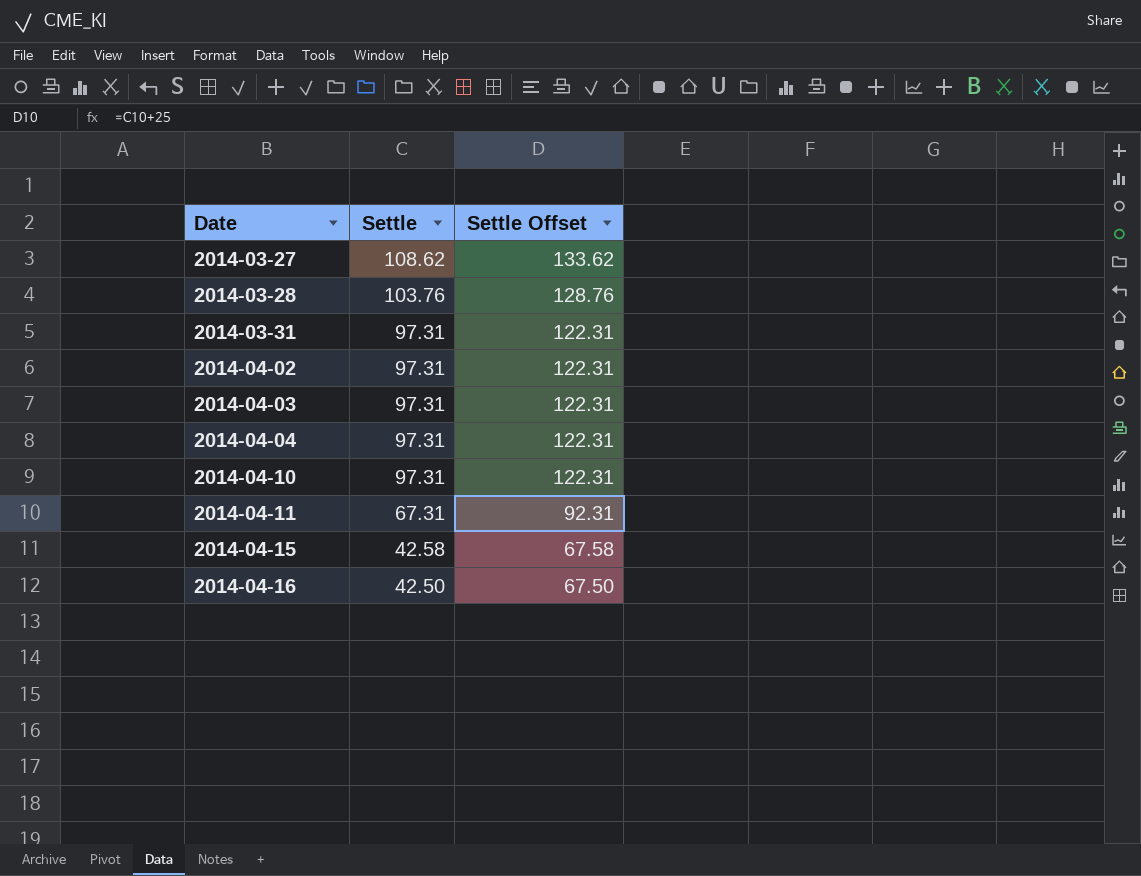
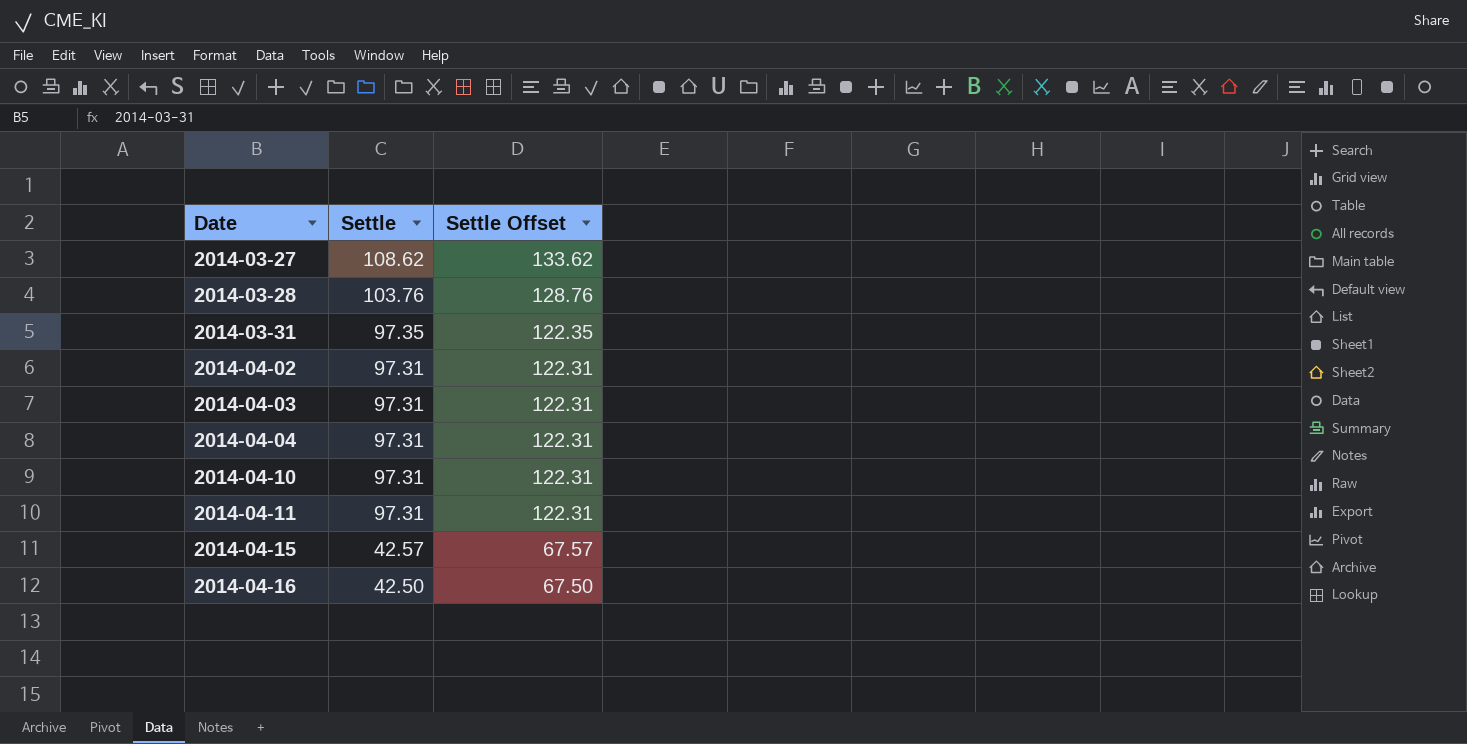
2014-03-31 | Settle: 97.31 -> 97.35
2014-03-31 | Settle Offset: 122.31 -> 122.35
2014-04-11 | Settle: 67.31 -> 97.31
2014-04-11 | Settle Offset: 92.31 -> 122.31
2014-04-15 | Settle: 42.58 -> 42.57
2014-04-15 | Settle Offset: 67.58 -> 67.57

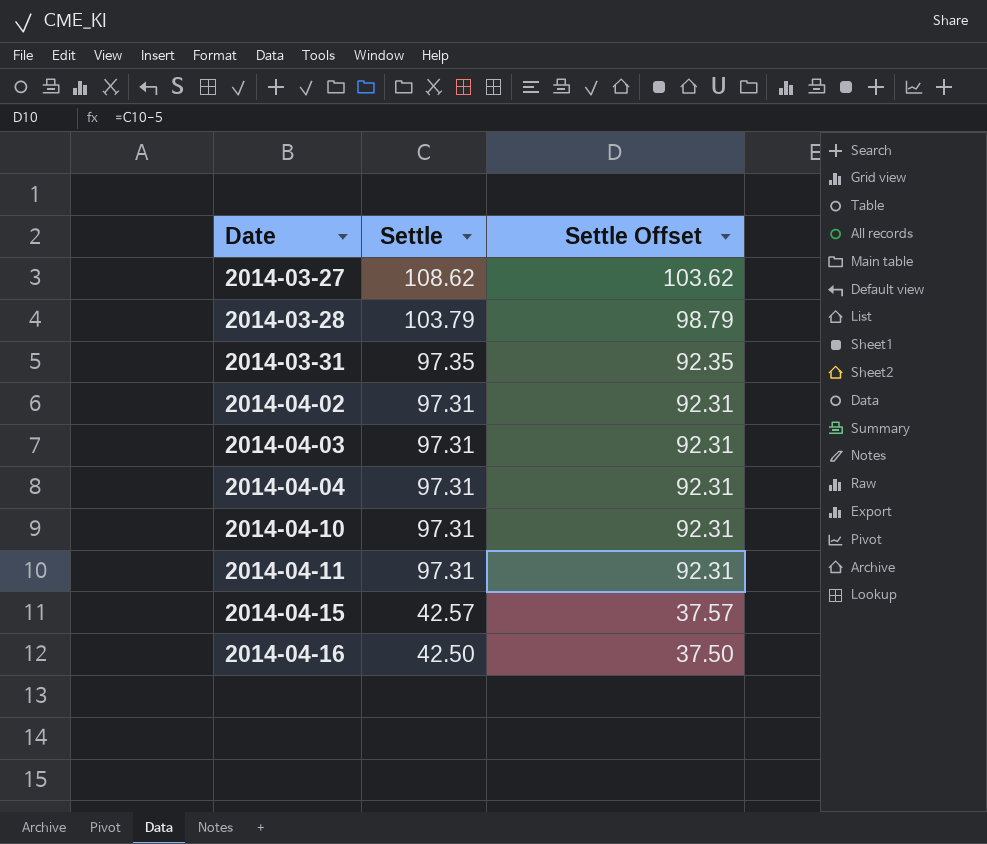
column Settle Offset | formula: [Settle] + 25 -> [Settle] - 5
2014-03-28 | Settle: 103.76 -> 103.79

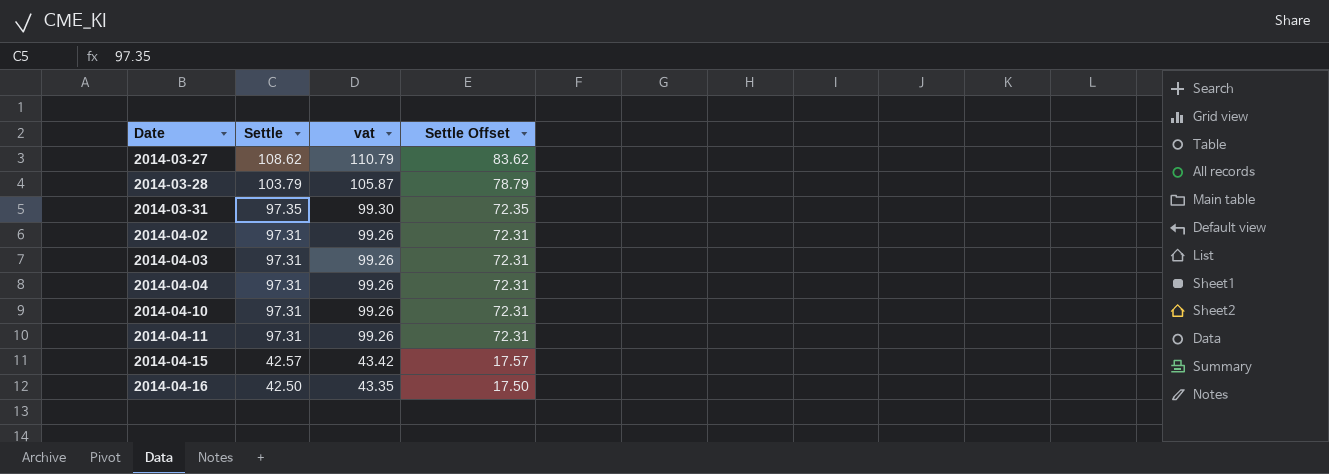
column vat | formula: none -> [Settle] * 1.02
column Settle Offset | formula: [Settle] - 5 -> [Settle] - 25

